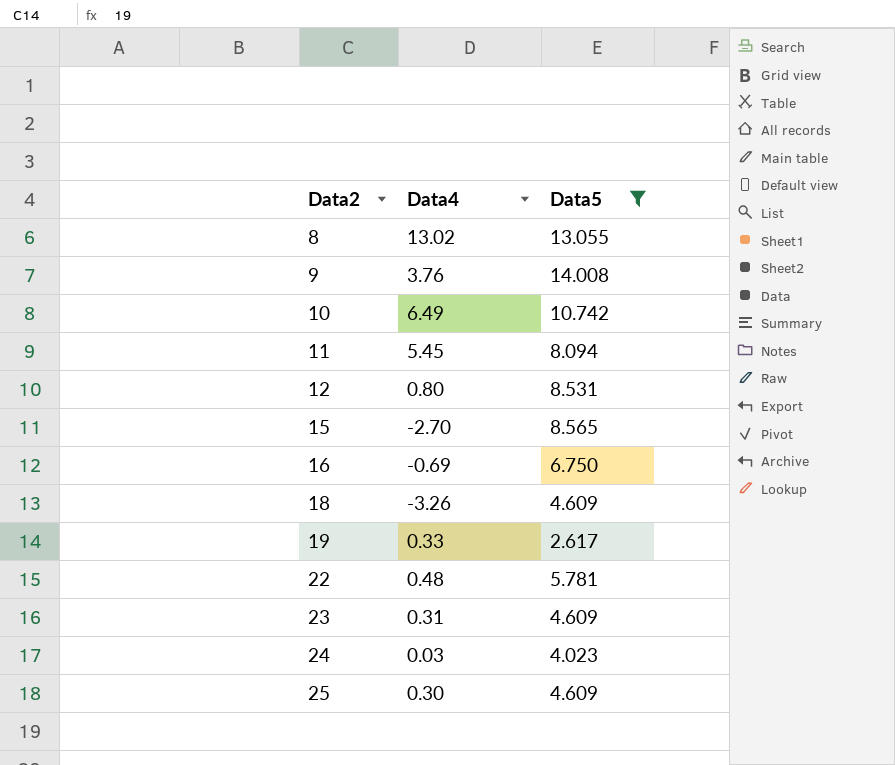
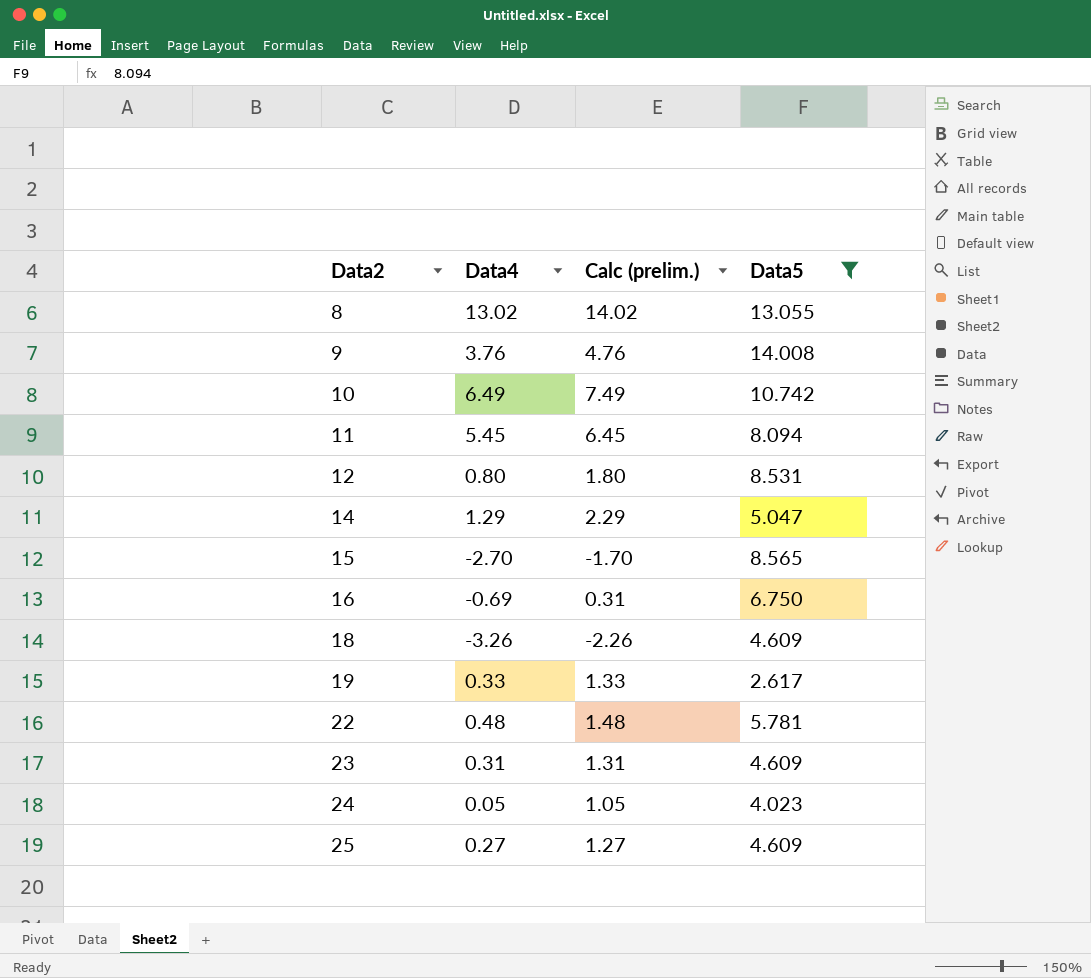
column Calc (prelim.) | formula: none -> [Data4] + 1
row 14: none -> 1.29 | 2.29 | 5.047
24 | Data4: 0.03 -> 0.05
25 | Data4: 0.30 -> 0.27

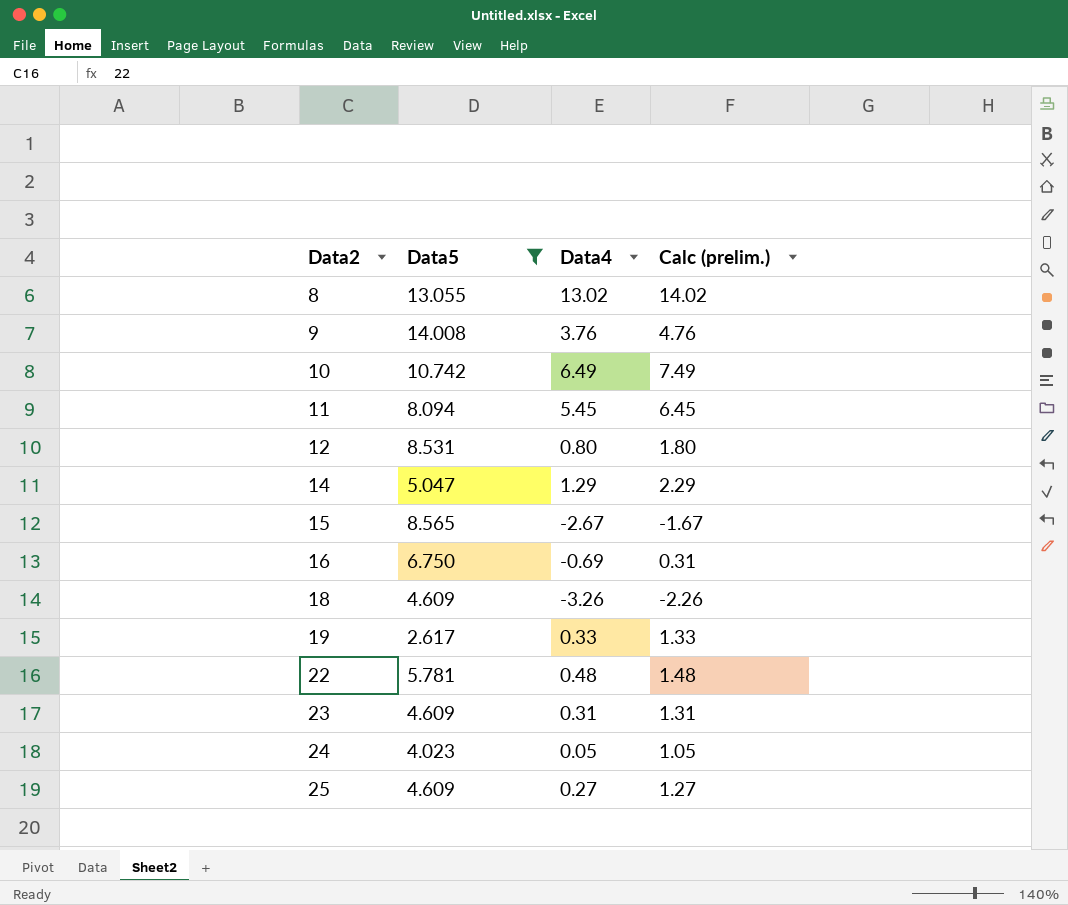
column Data5 | position: 4 -> 2
15 | Data4: -2.70 -> -2.67
15 | Calc (prelim.): -1.70 -> -1.67

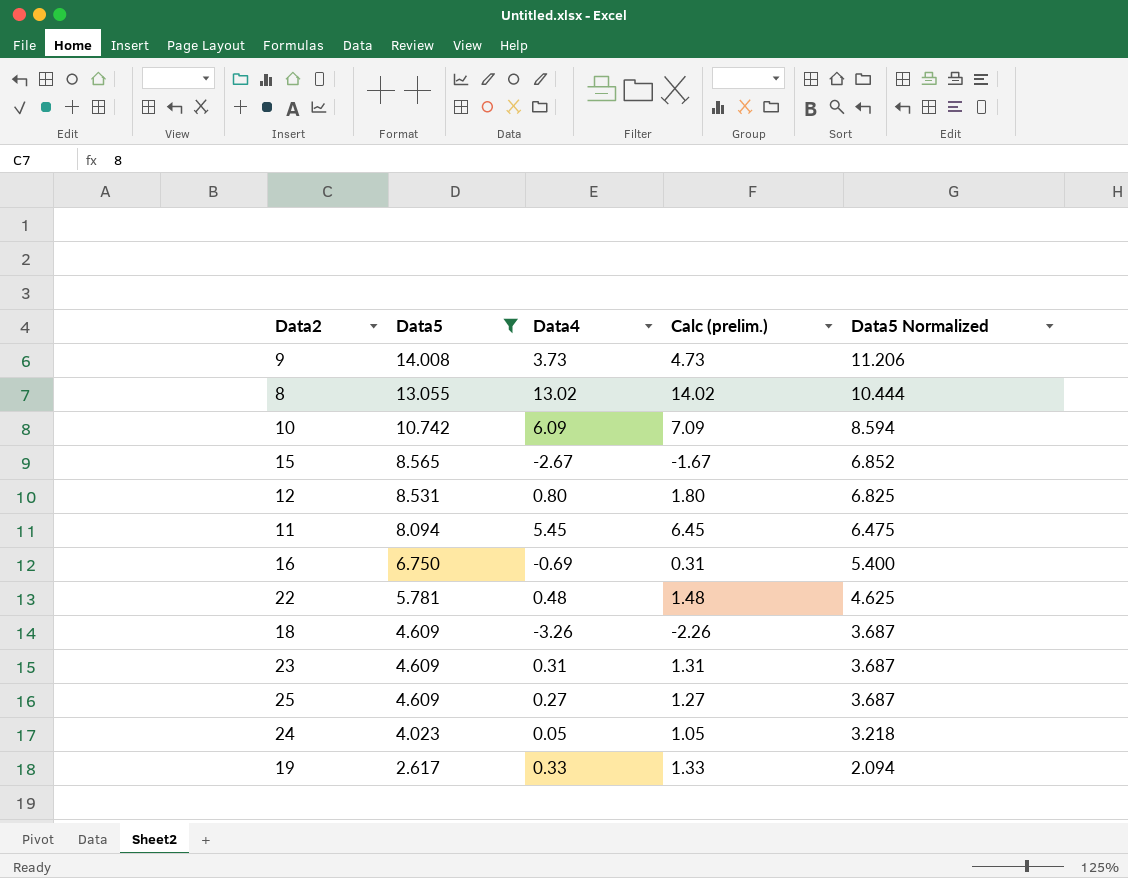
row order: Data2 ascending -> Data5 descending
column Data5 Normalized | formula: none -> [Data5] * 0.8
row 14: 5.047 | 1.29 | 2.29 -> none
9 | Data4: 3.76 -> 3.73
9 | Calc (prelim.): 4.76 -> 4.73
10 | Data4: 6.49 -> 6.09
10 | Calc (prelim.): 7.49 -> 7.09

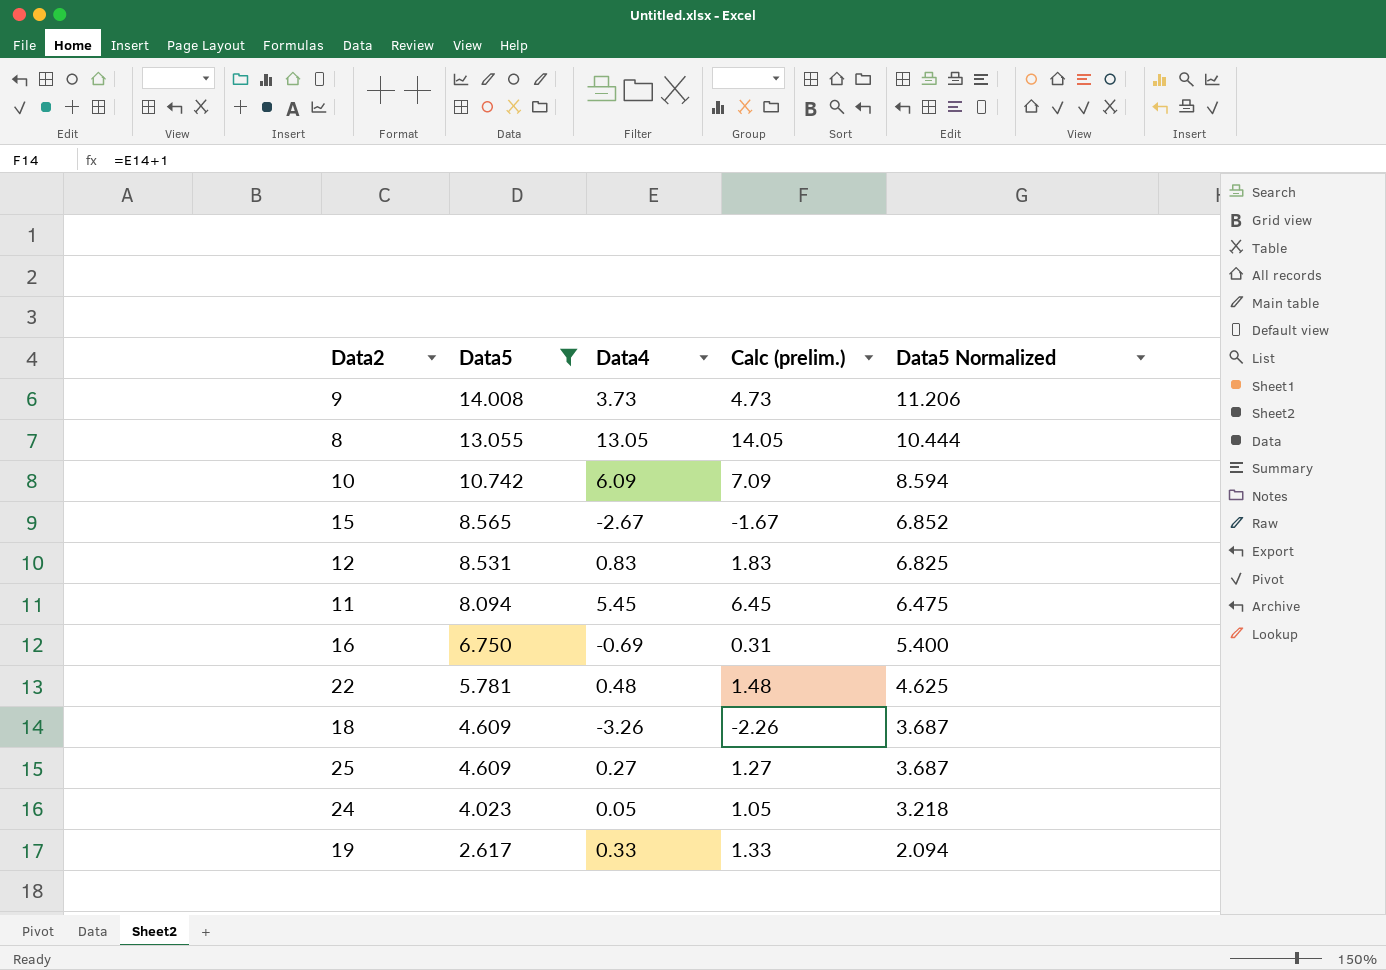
row 23: 4.609 | 0.31 | 1.31 | 3.687 -> none
8 | Data4: 13.02 -> 13.05
8 | Calc (prelim.): 14.02 -> 14.05
12 | Data4: 0.80 -> 0.83
12 | Calc (prelim.): 1.80 -> 1.83

